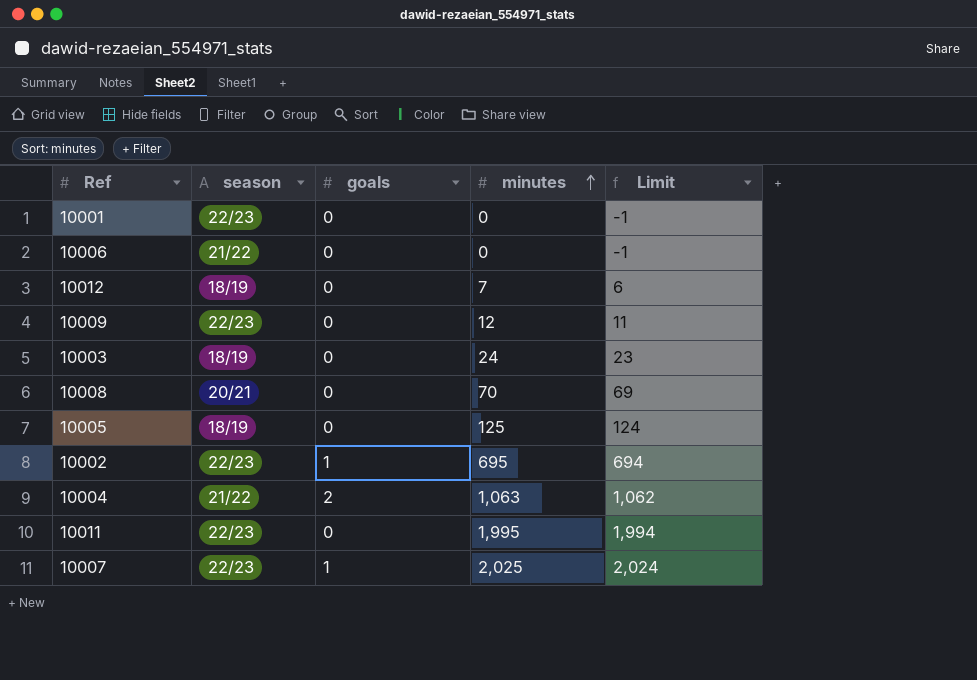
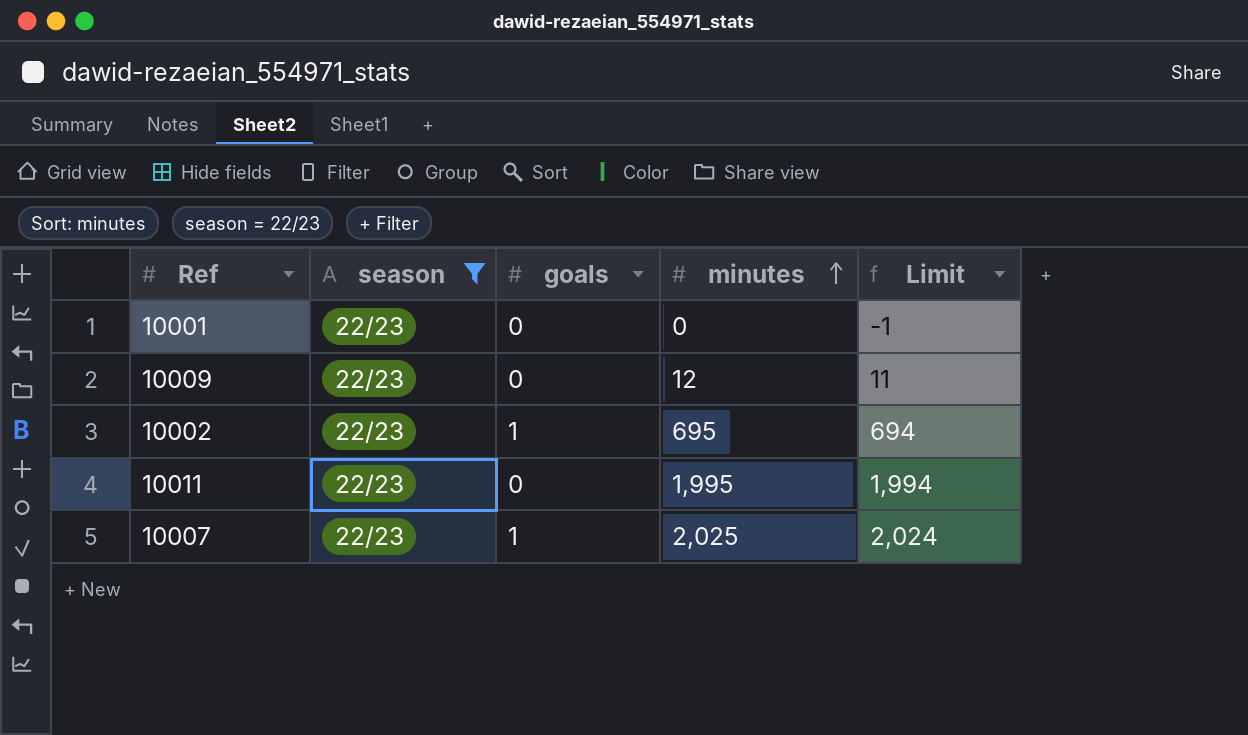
filter: none -> season = 22/23

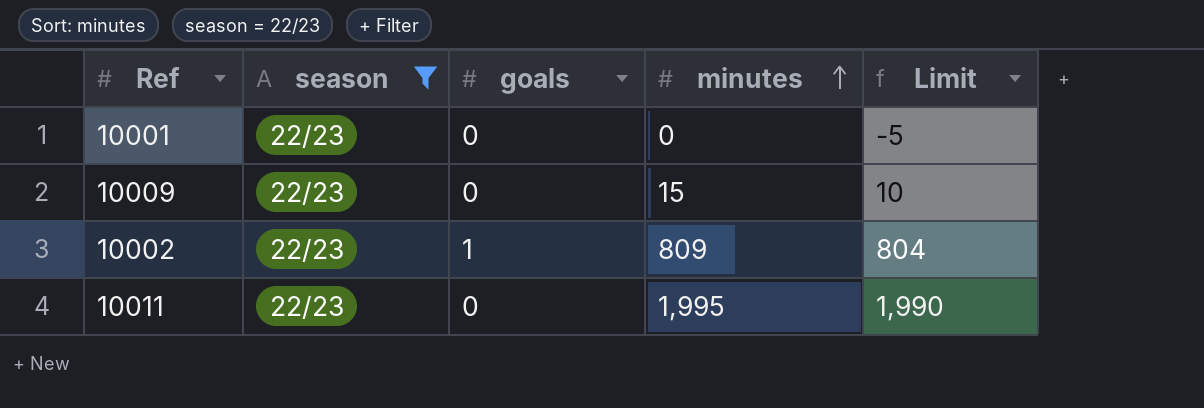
column Limit | formula: [minutes] - 1 -> [minutes] - 5
row 10007: 22/23 | 1 | 2,025 | 2,024 -> none
10009 | minutes: 12 -> 15
10002 | minutes: 695 -> 809

